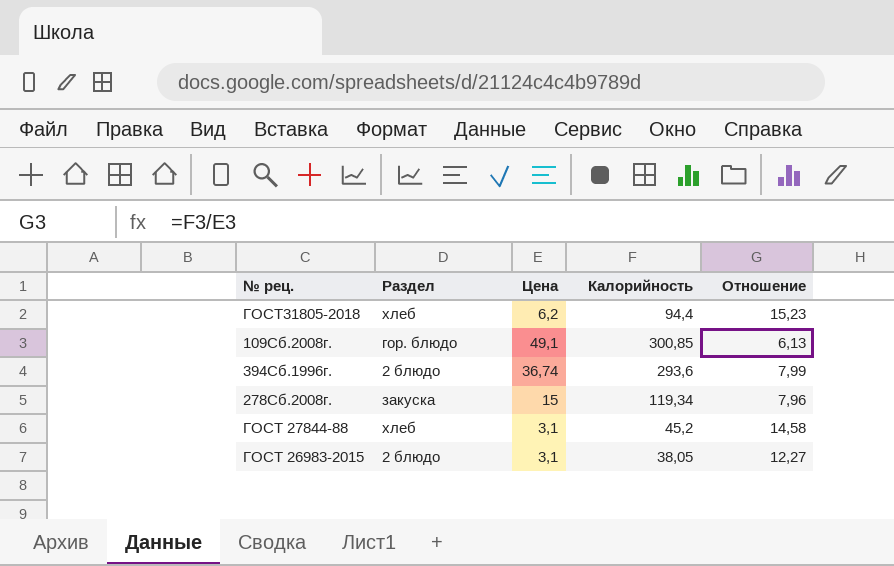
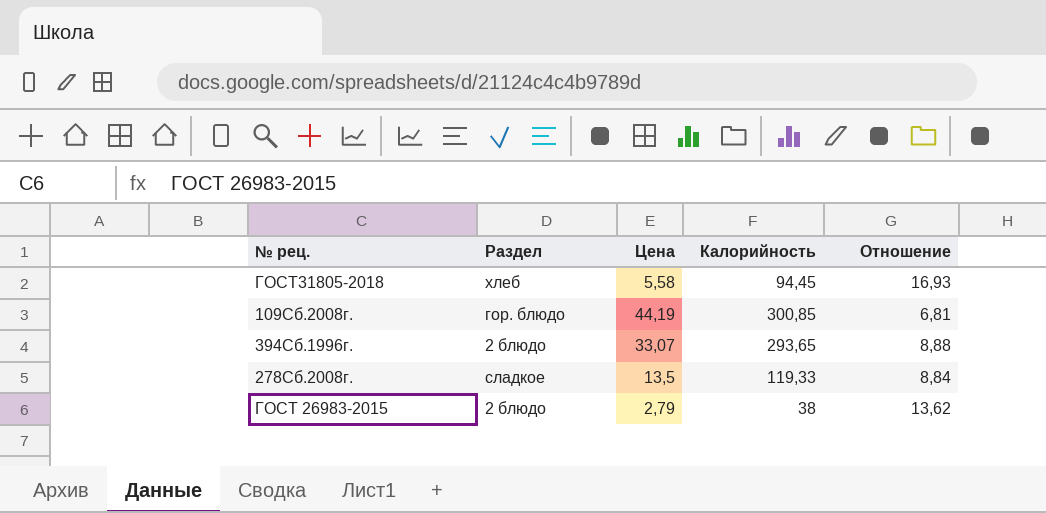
row ГОСТ 27844-88: хлеб | 3,1 | 45,2 | 14,58 -> none
ГОСТ31805-2018 | Цена: 6,2 -> 5,58
ГОСТ31805-2018 | Калорийность: 94,4 -> 94,45
ГОСТ31805-2018 | Отношение: 15,23 -> 16,93
109Сб.2008г. | Цена: 49,1 -> 44,19
109Сб.2008г. | Отношение: 6,13 -> 6,81
394Сб.1996г. | Цена: 36,74 -> 33,07
394Сб.1996г. | Калорийность: 293,6 -> 293,65
394Сб.1996г. | Отношение: 7,99 -> 8,88
278Сб.2008г. | Раздел: закуска -> сладкое
278Сб.2008г. | Цена: 15 -> 13,5
278Сб.2008г. | Калорийность: 119,34 -> 119,33
278Сб.2008г. | Отношение: 7,96 -> 8,84
ГОСТ 26983-2015 | Цена: 3,1 -> 2,79
ГОСТ 26983-2015 | Калорийность: 38,05 -> 38
ГОСТ 26983-2015 | Отношение: 12,27 -> 13,62

